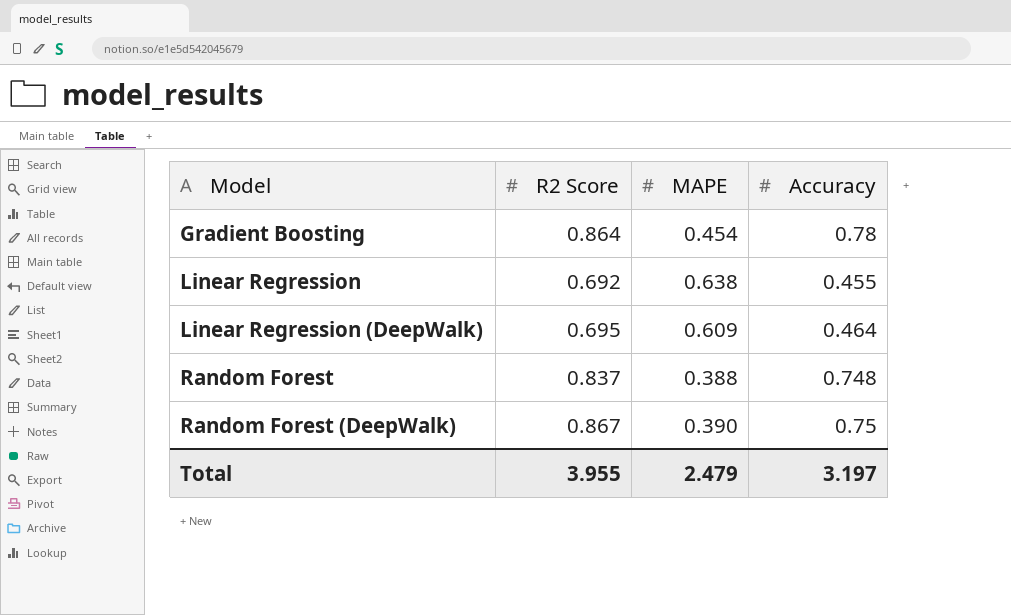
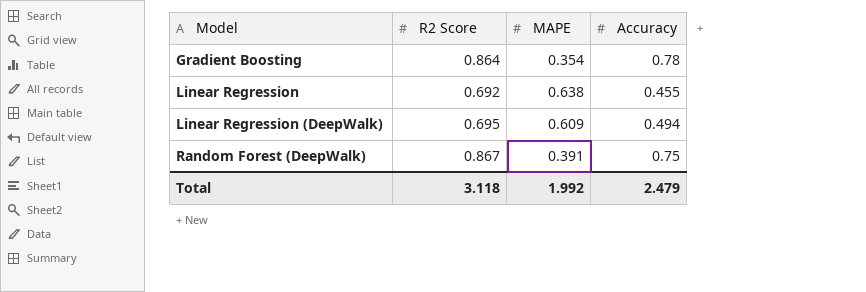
row Random Forest: 0.837 | 0.388 | 0.748 -> none
Gradient Boosting | MAPE: 0.454 -> 0.354
Linear Regression (DeepWalk) | Accuracy: 0.464 -> 0.494
Random Forest (DeepWalk) | MAPE: 0.390 -> 0.391
Total | R2 Score: 3.955 -> 3.118
Total | MAPE: 2.479 -> 1.992
Total | Accuracy: 3.197 -> 2.479

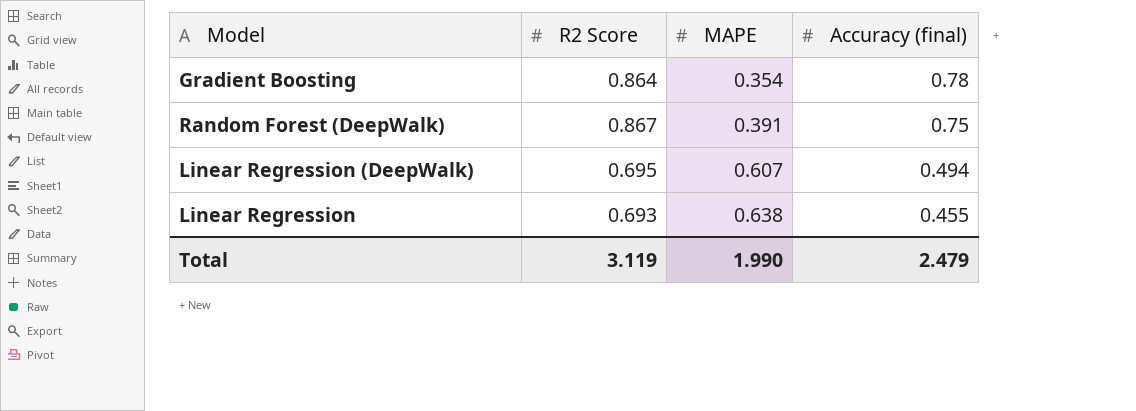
row order: Model ascending -> MAPE ascending
column name: Accuracy -> Accuracy (final)
Linear Regression (DeepWalk) | MAPE: 0.609 -> 0.607
Linear Regression | R2 Score: 0.692 -> 0.693
Total | R2 Score: 3.118 -> 3.119
Total | MAPE: 1.992 -> 1.990

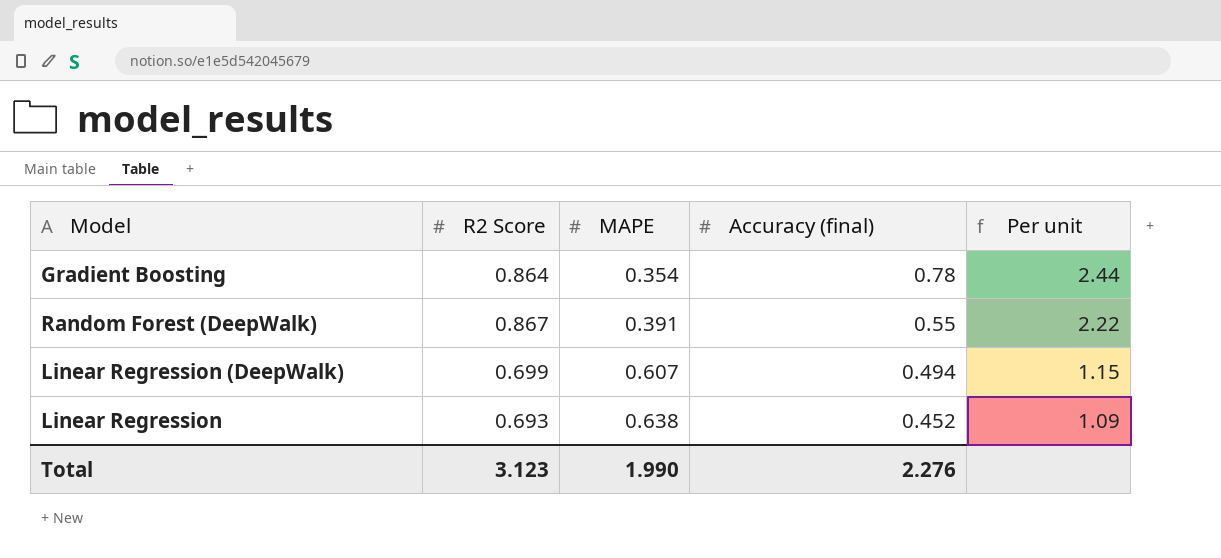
column Per unit | formula: none -> [R2 Score] / [MAPE]
Random Forest (DeepWalk) | Accuracy (final): 0.75 -> 0.55
Linear Regression (DeepWalk) | R2 Score: 0.695 -> 0.699
Linear Regression | Accuracy (final): 0.455 -> 0.452
Total | R2 Score: 3.119 -> 3.123
Total | Accuracy (final): 2.479 -> 2.276

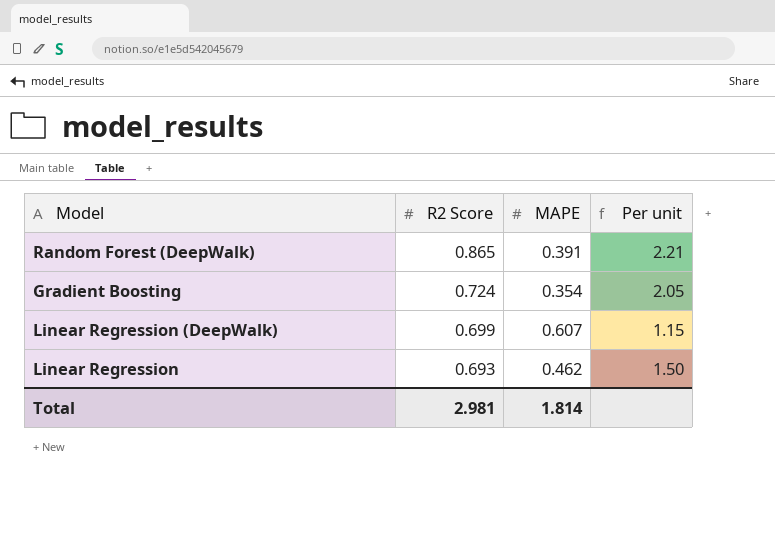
row order: MAPE ascending -> R2 Score descending
column Accuracy (final) | position: 4 -> none
Random Forest (DeepWalk) | R2 Score: 0.867 -> 0.865
Random Forest (DeepWalk) | Per unit: 2.22 -> 2.21
Gradient Boosting | R2 Score: 0.864 -> 0.724
Gradient Boosting | Per unit: 2.44 -> 2.05
Linear Regression | MAPE: 0.638 -> 0.462
Linear Regression | Per unit: 1.09 -> 1.50
Total | R2 Score: 3.123 -> 2.981
Total | MAPE: 1.990 -> 1.814

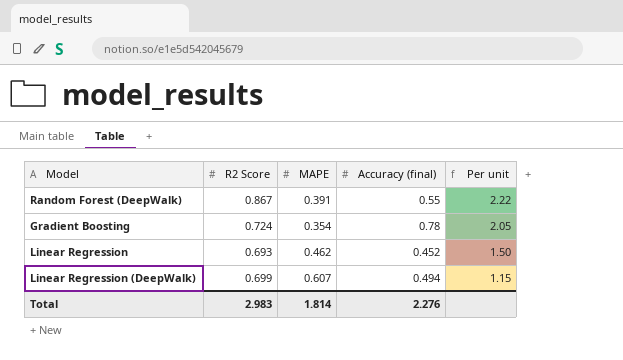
row order: R2 Score descending -> Per unit descending
column Accuracy (final) | position: none -> 4
Random Forest (DeepWalk) | R2 Score: 0.865 -> 0.867
Random Forest (DeepWalk) | Per unit: 2.21 -> 2.22
Total | R2 Score: 2.981 -> 2.983

